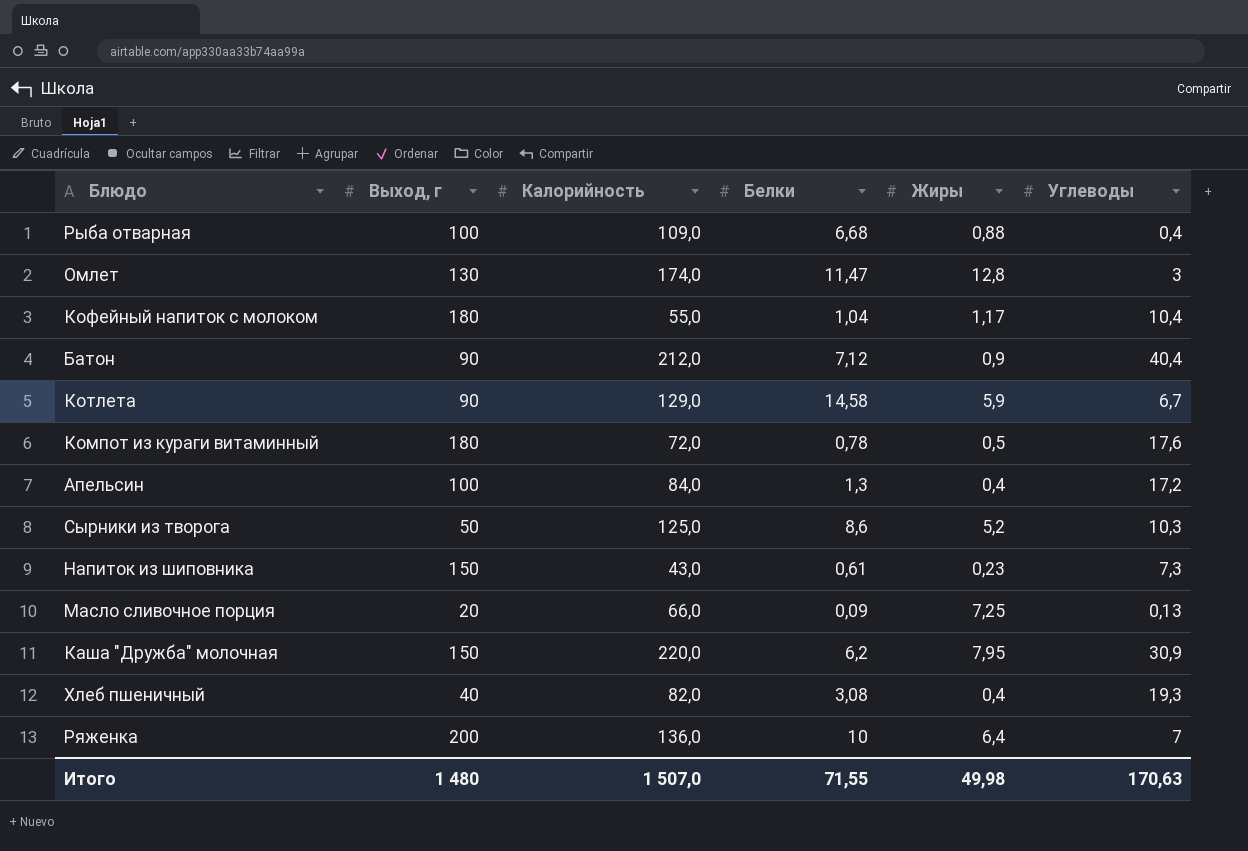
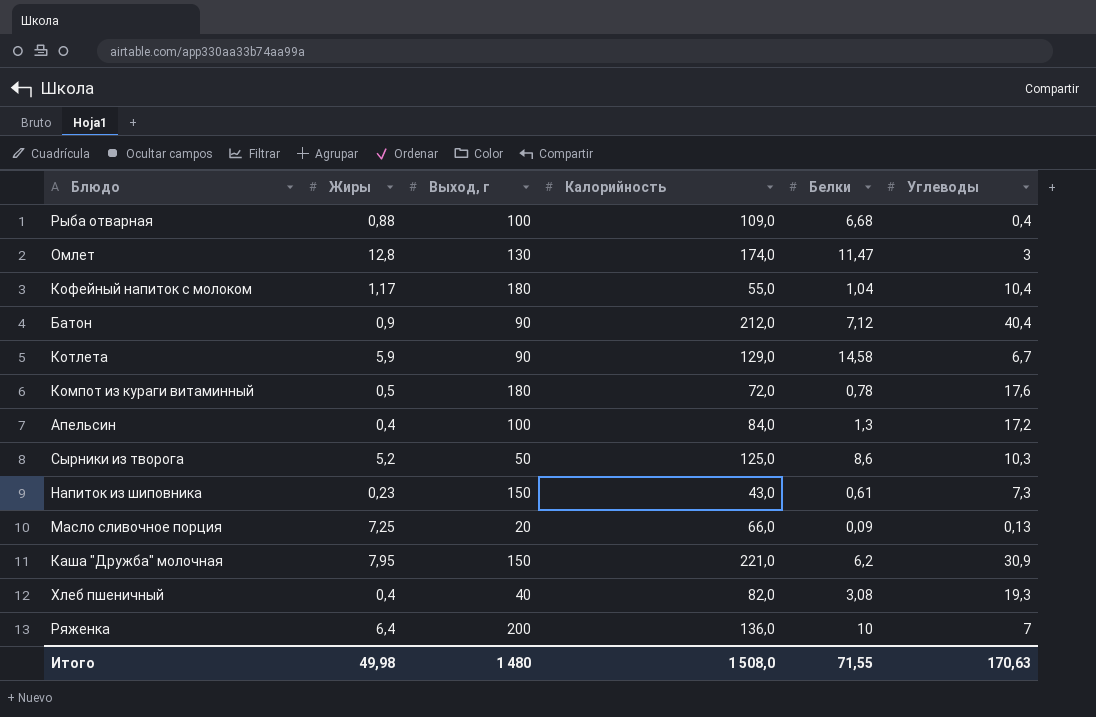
column Жиры | position: 5 -> 2
Каша "Дружба" молочная | Калорийность: 220,0 -> 221,0
Итого | Калорийность: 1 507,0 -> 1 508,0

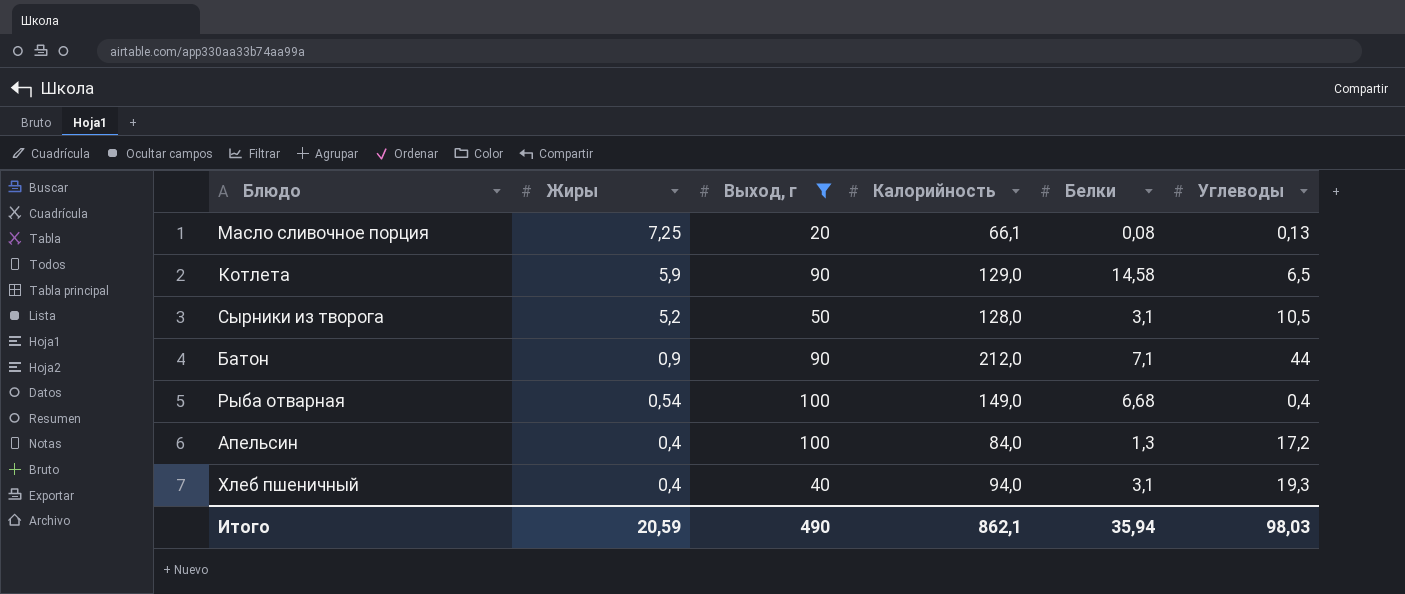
filter: none -> Выход, г <= 100
row order: none -> Жиры descending
Масло сливочное порция | Калорийность: 66,0 -> 66,1
Масло сливочное порция | Белки: 0,09 -> 0,08
Котлета | Углеводы: 6,7 -> 6,5
Сырники из творога | Калорийность: 125,0 -> 128,0
Сырники из творога | Белки: 8,6 -> 3,1
Сырники из творога | Углеводы: 10,3 -> 10,5
Батон | Белки: 7,12 -> 7,1
Батон | Углеводы: 40,4 -> 44
Рыба отварная | Жиры: 0,88 -> 0,54
Рыба отварная | Калорийность: 109,0 -> 149,0
Хлеб пшеничный | Калорийность: 82,0 -> 94,0
Хлеб пшеничный | Белки: 3,08 -> 3,1
Итого | Жиры: 49,98 -> 20,59
Итого | Выход, г: 1 480 -> 490
Итого | Калорийность: 1 508,0 -> 862,1
Итого | Белки: 71,55 -> 35,94
Итого | Углеводы: 170,63 -> 98,03

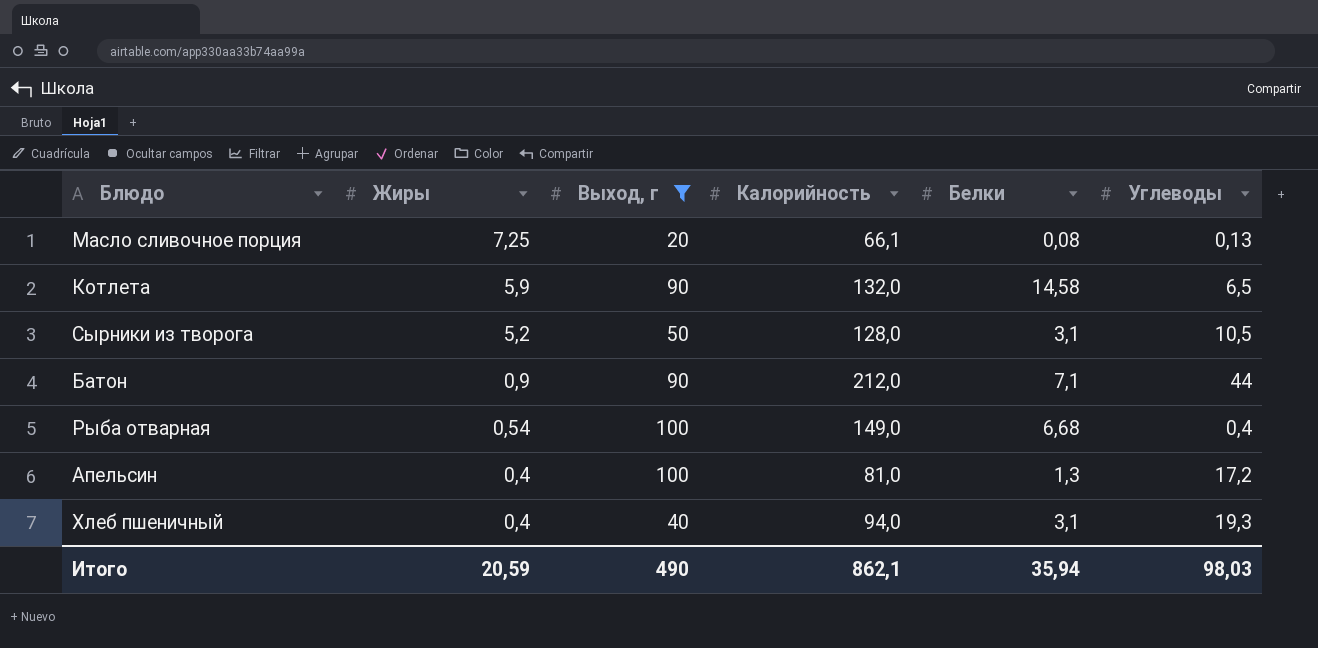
Котлета | Калорийность: 129,0 -> 132,0
Апельсин | Калорийность: 84,0 -> 81,0

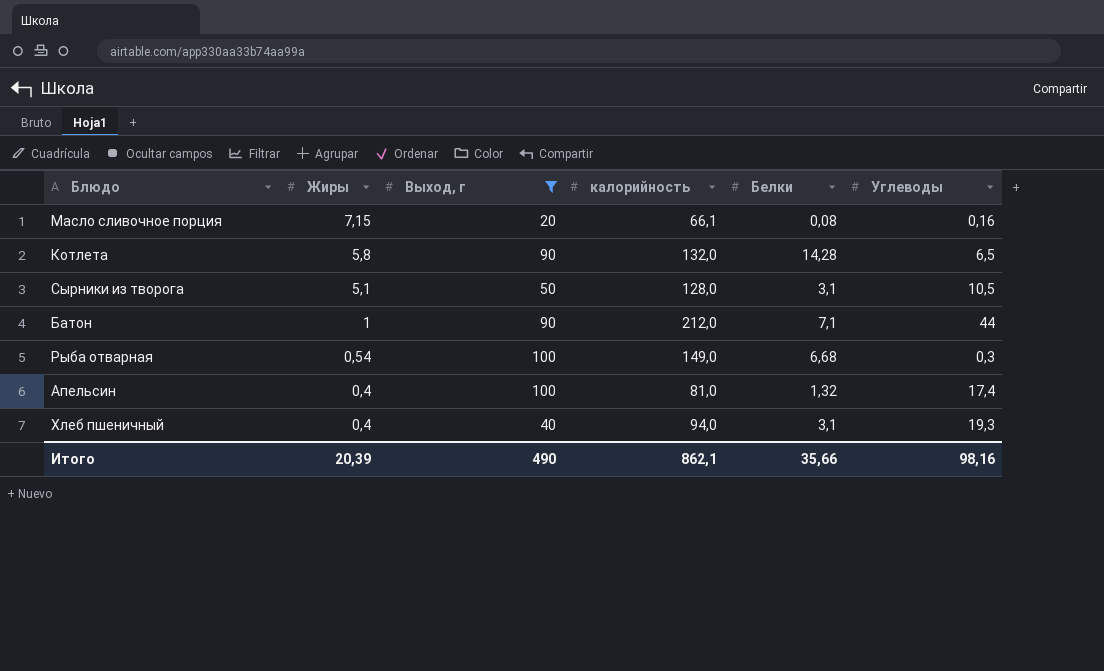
column name: Калорийность -> калорийность
Масло сливочное порция | Жиры: 7,25 -> 7,15
Масло сливочное порция | Углеводы: 0,13 -> 0,16
Котлета | Жиры: 5,9 -> 5,8
Котлета | Белки: 14,58 -> 14,28
Сырники из творога | Жиры: 5,2 -> 5,1
Батон | Жиры: 0,9 -> 1
Рыба отварная | Углеводы: 0,4 -> 0,3
Апельсин | Белки: 1,3 -> 1,32
Апельсин | Углеводы: 17,2 -> 17,4
Итого | Жиры: 20,59 -> 20,39
Итого | Белки: 35,94 -> 35,66
Итого | Углеводы: 98,03 -> 98,16

